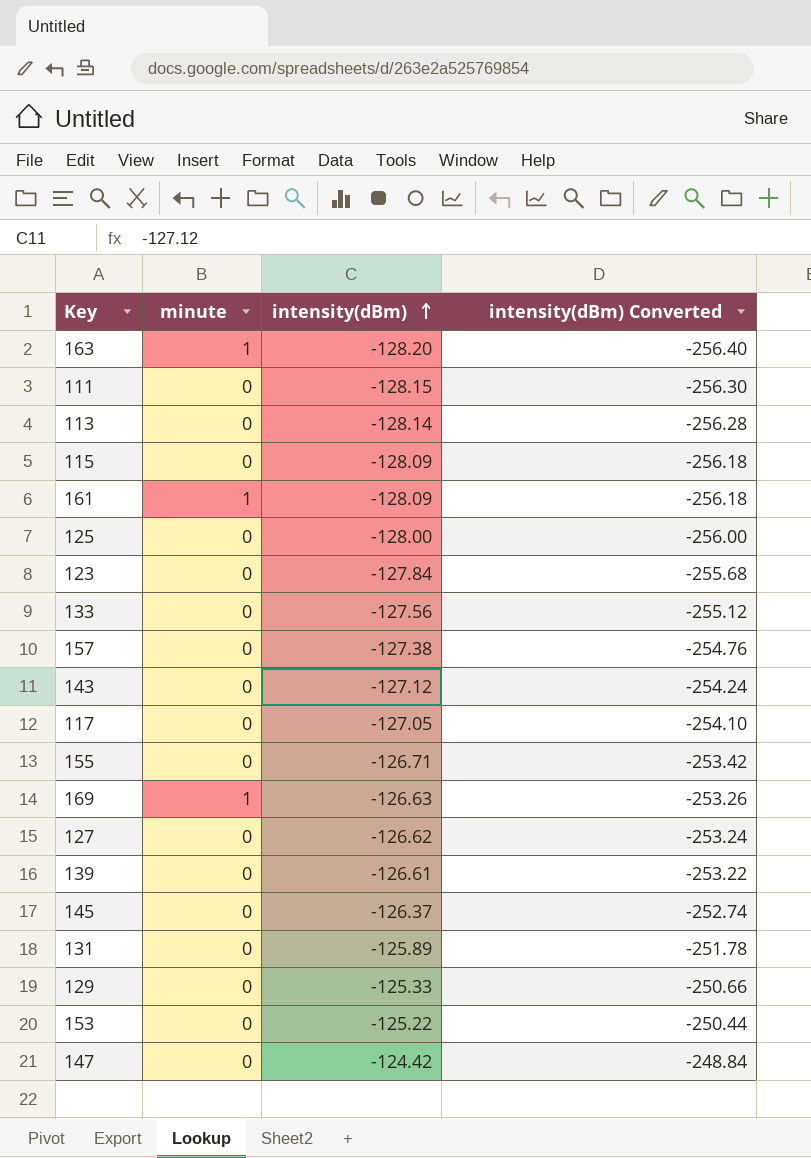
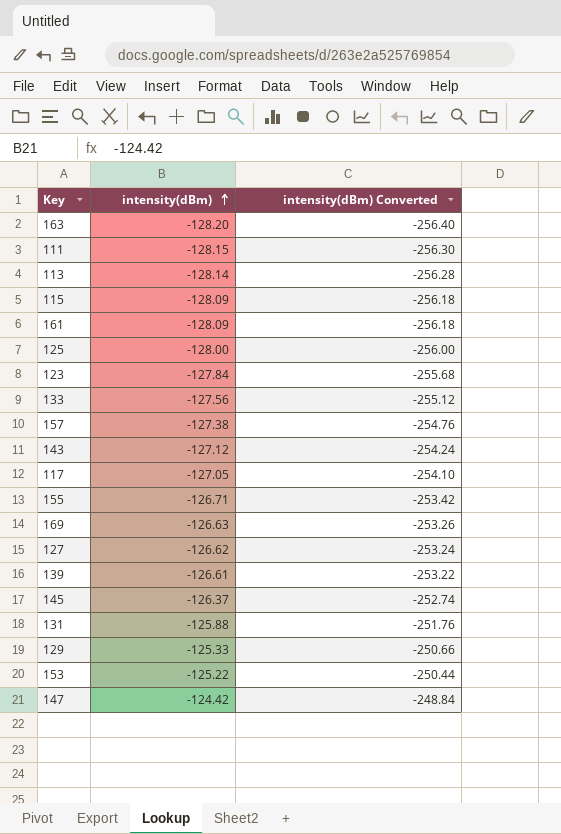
column minute | position: 2 -> none
131 | intensity(dBm): -125.89 -> -125.88
131 | intensity(dBm) Converted: -251.78 -> -251.76

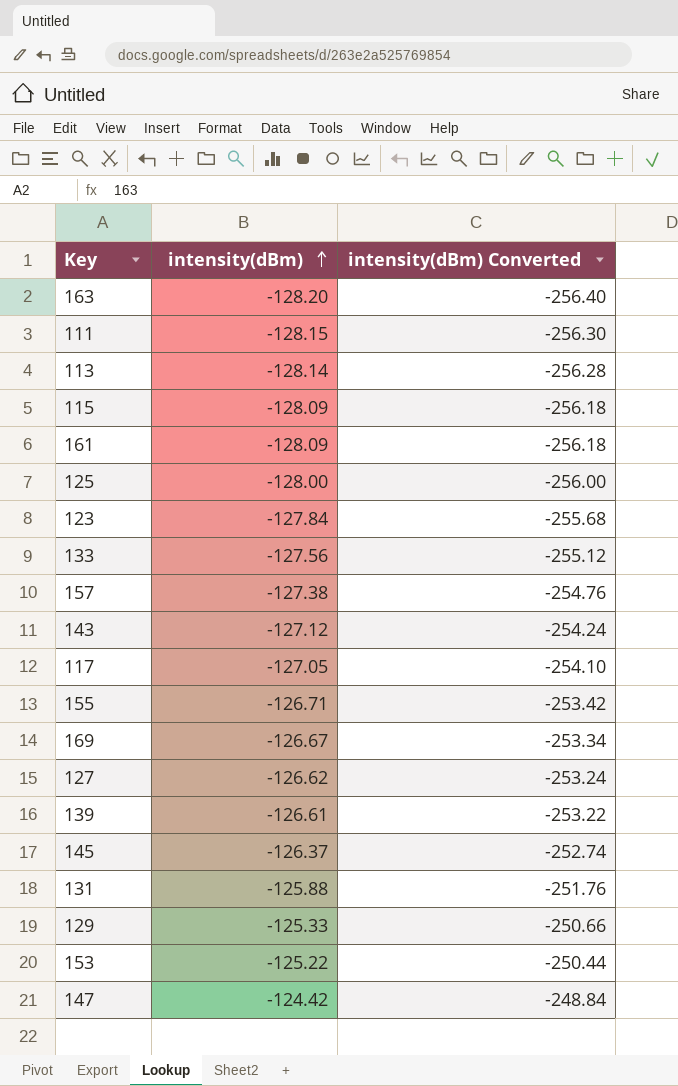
169 | intensity(dBm): -126.63 -> -126.67
169 | intensity(dBm) Converted: -253.26 -> -253.34

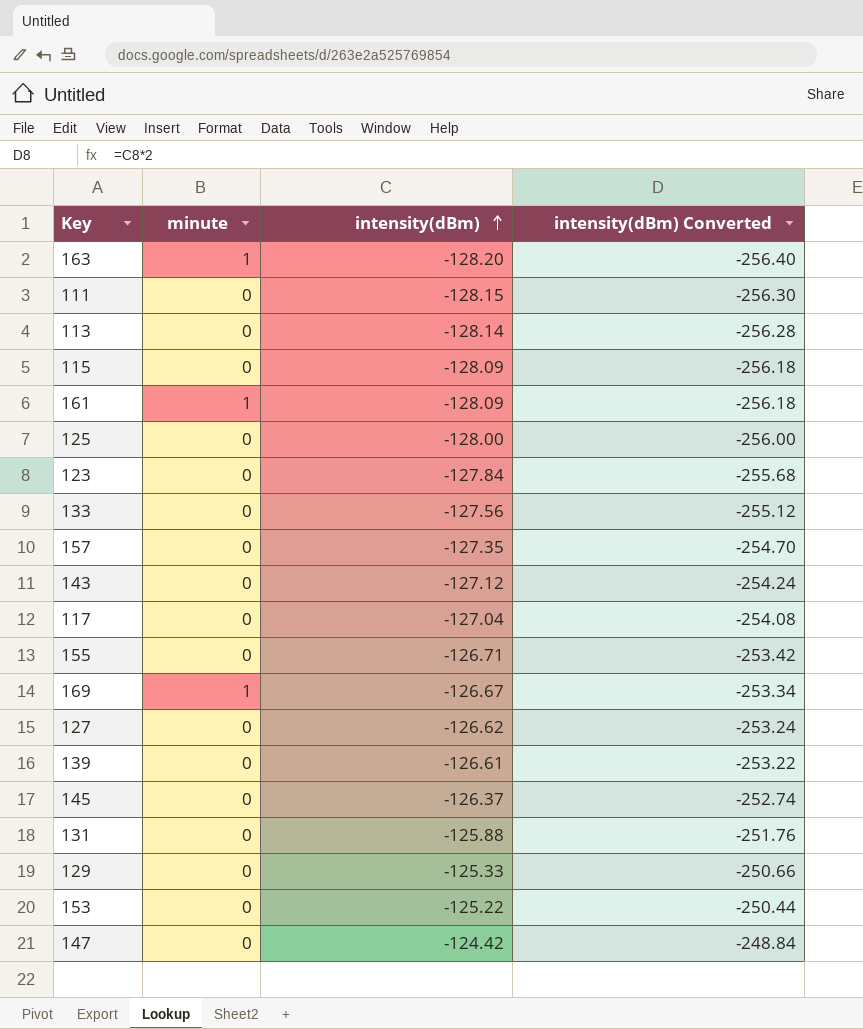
column minute | position: none -> 2
157 | intensity(dBm): -127.38 -> -127.35
157 | intensity(dBm) Converted: -254.76 -> -254.70
117 | intensity(dBm): -127.05 -> -127.04
117 | intensity(dBm) Converted: -254.10 -> -254.08

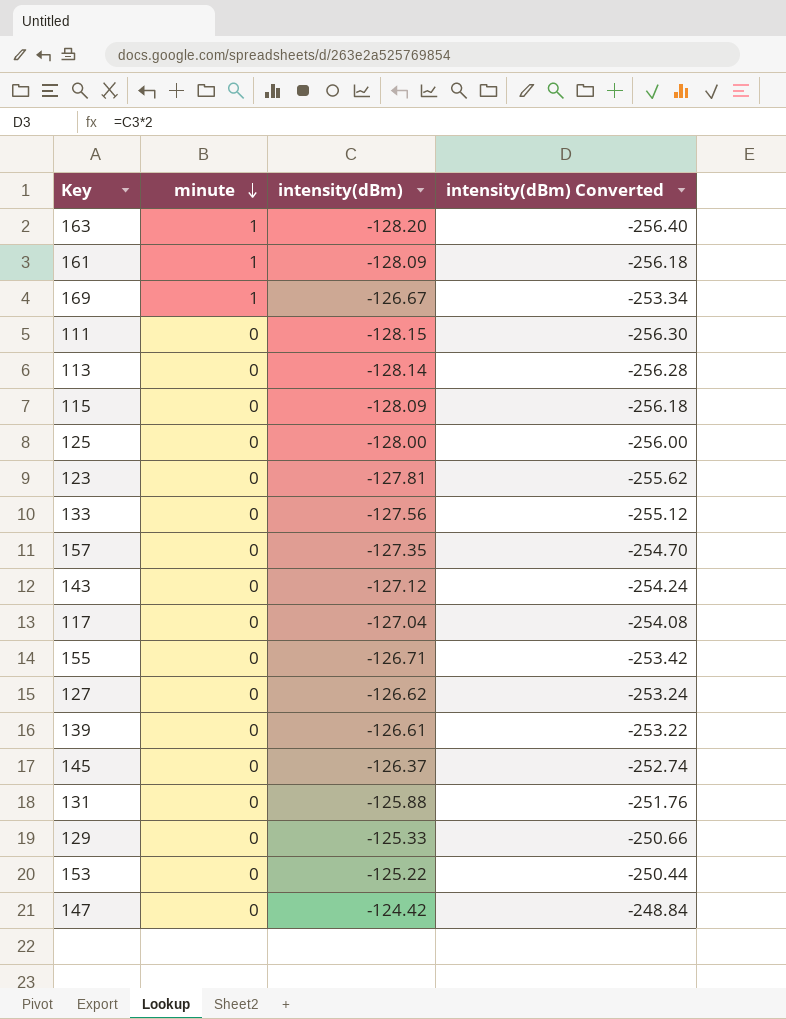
row order: intensity(dBm) ascending -> minute descending
123 | intensity(dBm): -127.84 -> -127.81
123 | intensity(dBm) Converted: -255.68 -> -255.62

